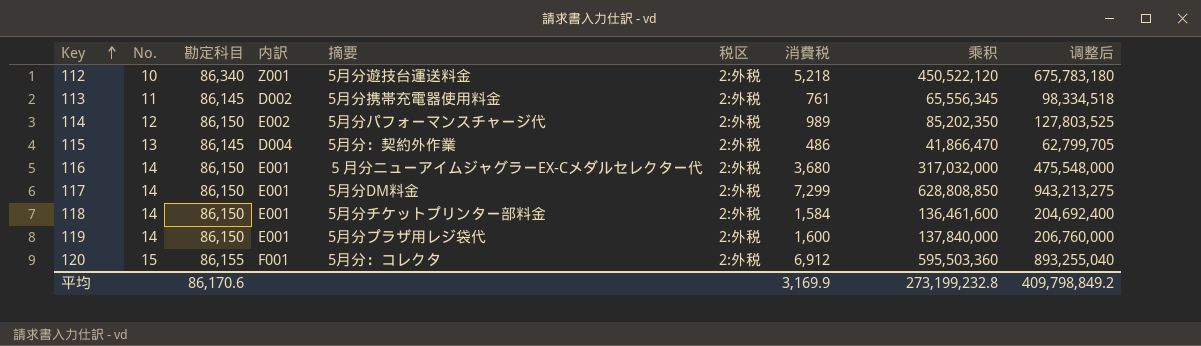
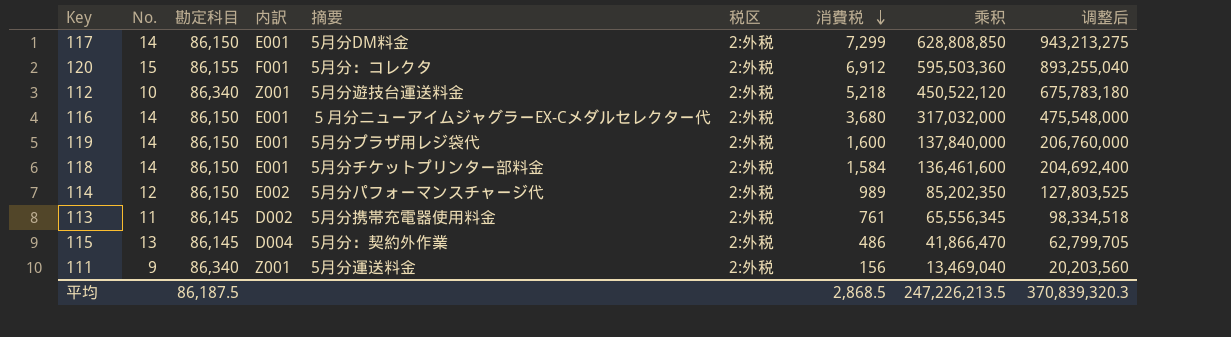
row order: Key ascending -> 消費税 descending
row 111: none -> 9 | 86,340 | Z001 | 5月分運送料金 | 2:外税 | 156 | 13,469,040 | 20,203,560
平均 | 勘定科目: 86,170.6 -> 86,187.5
平均 | 消費税: 3,169.9 -> 2,868.5
平均 | 乘积: 273,199,232.8 -> 247,226,213.5
平均 | 调整后: 409,798,849.2 -> 370,839,320.3

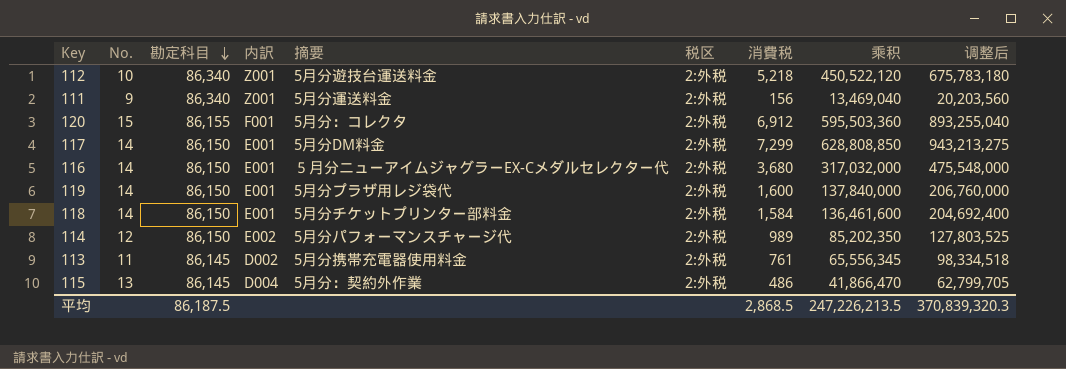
row order: 消費税 descending -> 勘定科目 descending

